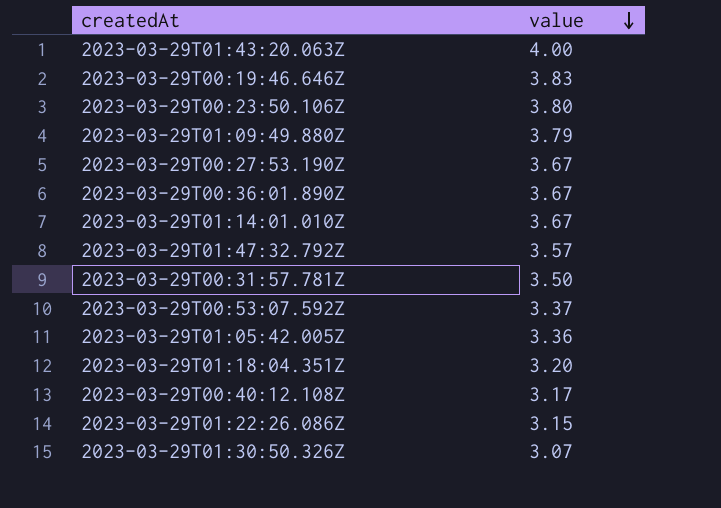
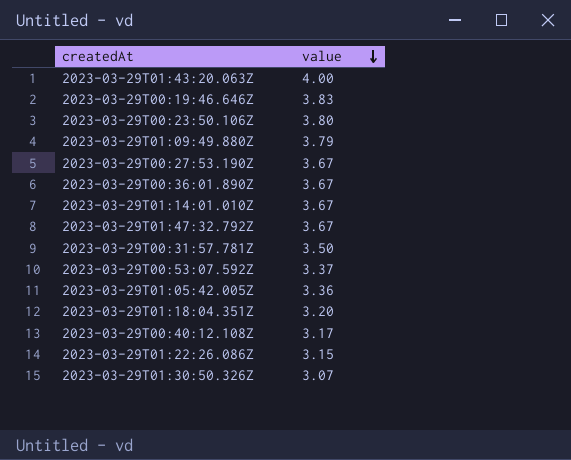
2023-03-29T01:47:32.792Z | value: 3.57 -> 3.67

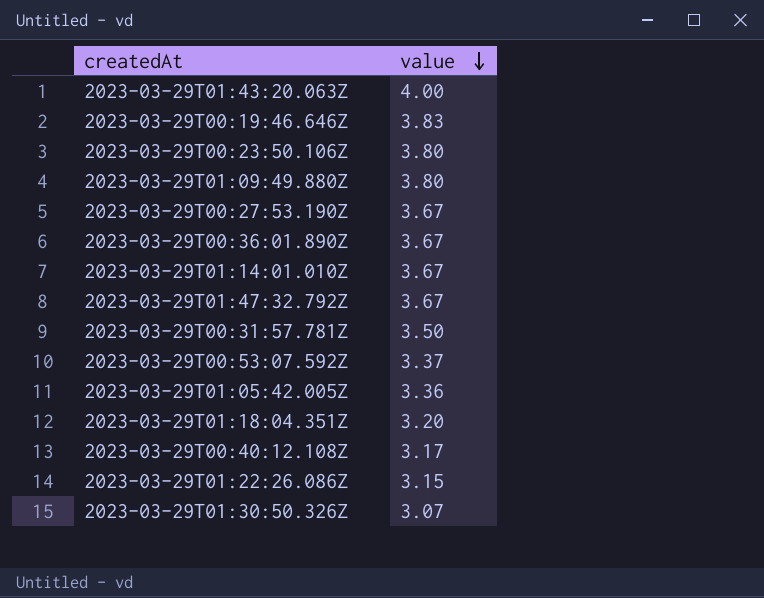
2023-03-29T01:09:49.880Z | value: 3.79 -> 3.80

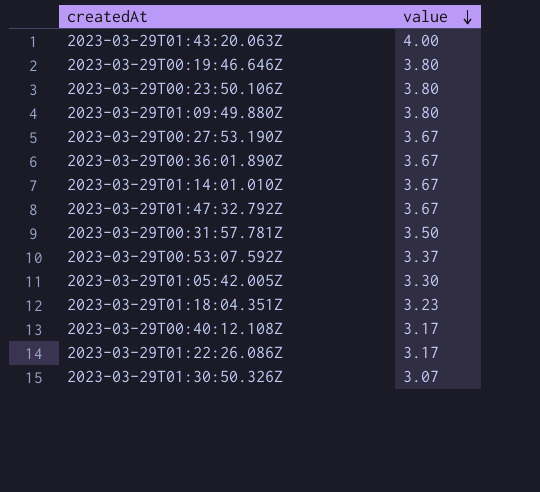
2023-03-29T00:19:46.646Z | value: 3.83 -> 3.80
2023-03-29T01:05:42.005Z | value: 3.36 -> 3.30
2023-03-29T01:18:04.351Z | value: 3.20 -> 3.23
2023-03-29T01:22:26.086Z | value: 3.15 -> 3.17

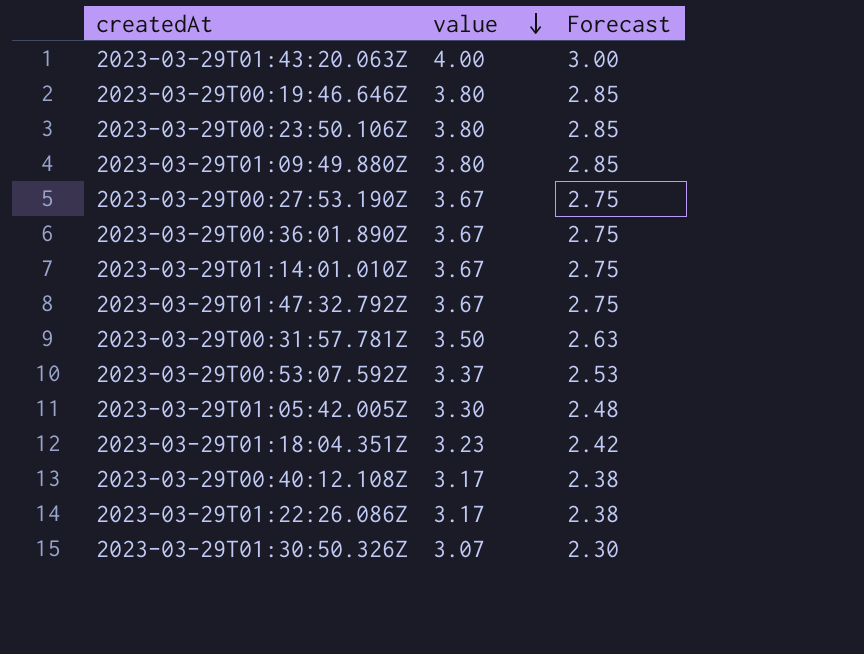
column Forecast | formula: none -> [value] * 0.75

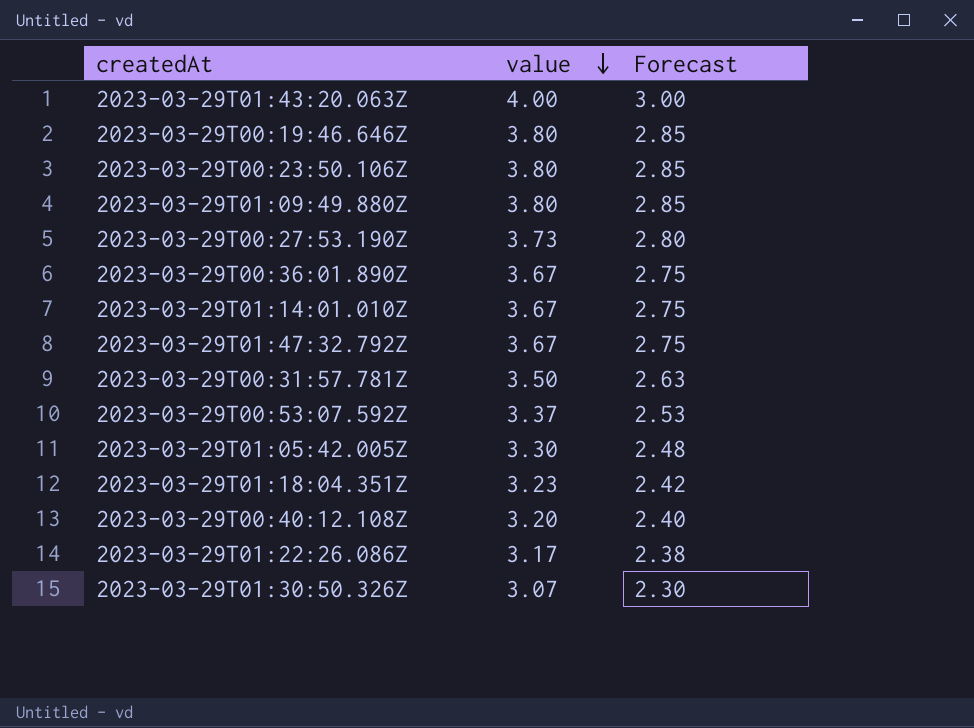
2023-03-29T00:27:53.190Z | value: 3.67 -> 3.73
2023-03-29T00:27:53.190Z | Forecast: 2.75 -> 2.80
2023-03-29T00:40:12.108Z | value: 3.17 -> 3.20
2023-03-29T00:40:12.108Z | Forecast: 2.38 -> 2.40

